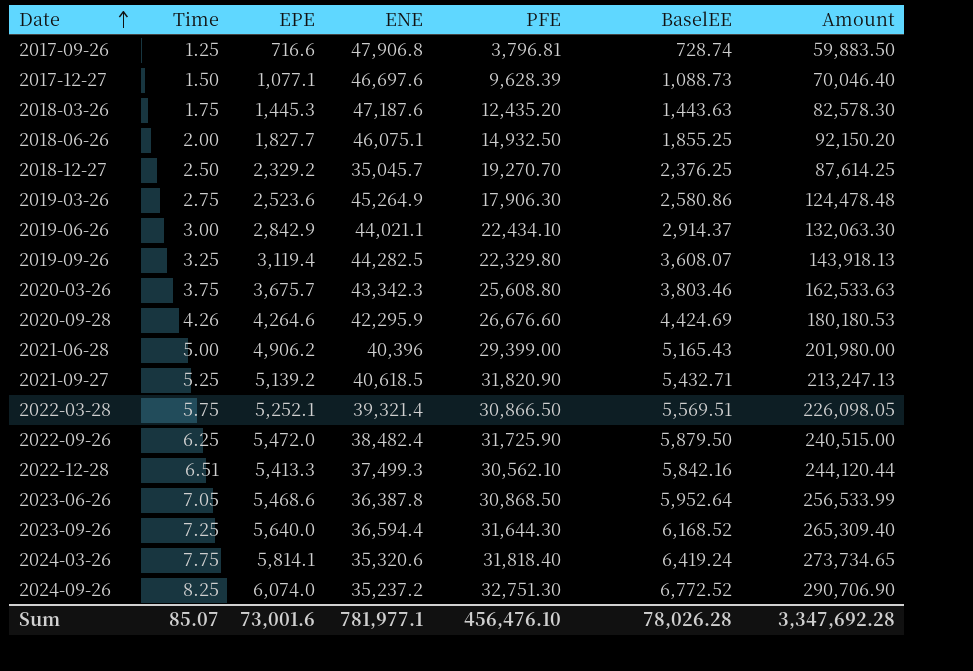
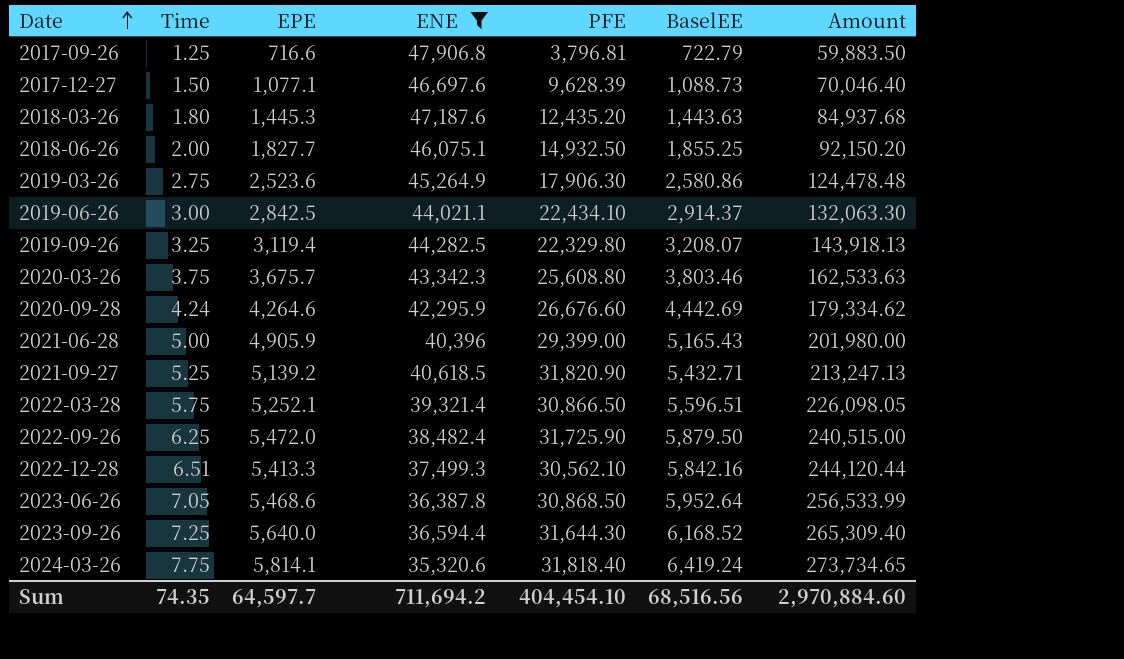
filter: none -> ENE >= 35,320.6
2017-09-26 | BaselEE: 728.74 -> 722.79
2018-03-26 | Time: 1.75 -> 1.80
2018-03-26 | Amount: 82,578.30 -> 84,937.68
2019-06-26 | EPE: 2,842.9 -> 2,842.5
2019-09-26 | BaselEE: 3,608.07 -> 3,208.07
2020-09-28 | Time: 4.26 -> 4.24
2020-09-28 | BaselEE: 4,424.69 -> 4,442.69
2020-09-28 | Amount: 180,180.53 -> 179,334.62
2021-06-28 | EPE: 4,906.2 -> 4,905.9
2022-03-28 | BaselEE: 5,569.51 -> 5,596.51
Sum | Time: 85.07 -> 74.35
Sum | EPE: 73,001.6 -> 64,597.7
Sum | ENE: 781,977.1 -> 711,694.2
Sum | PFE: 456,476.10 -> 404,454.10
Sum | BaselEE: 78,026.28 -> 68,516.56
Sum | Amount: 3,347,692.28 -> 2,970,884.60

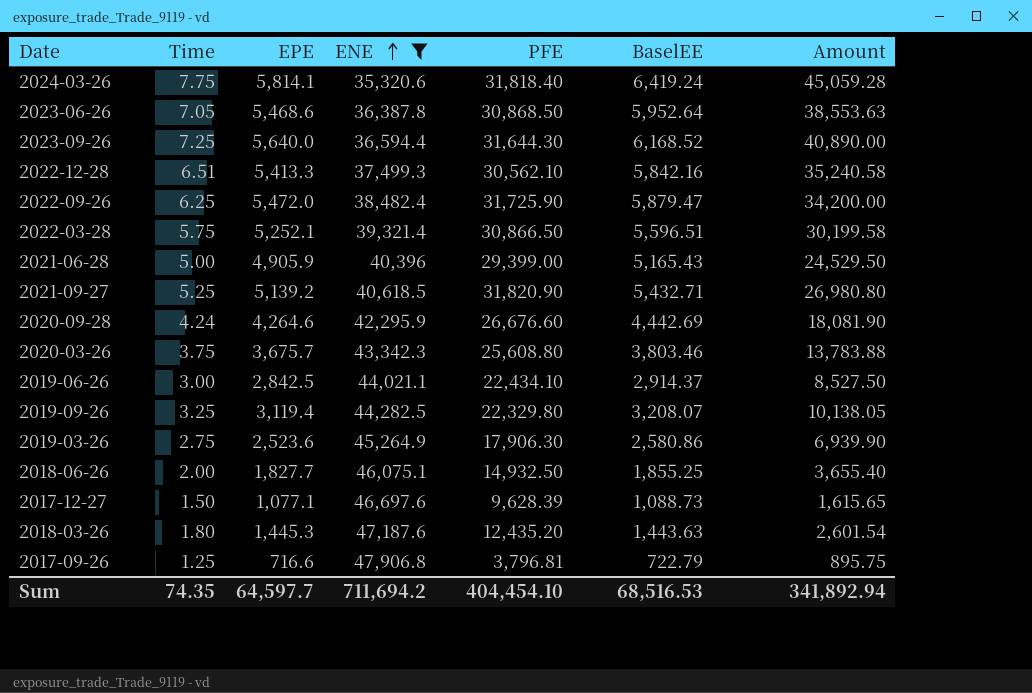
row order: Date ascending -> ENE ascending
column Amount | formula: [Time] * [ENE] -> [Time] * [EPE]
2022-09-26 | BaselEE: 5,879.50 -> 5,879.47
Sum | BaselEE: 68,516.56 -> 68,516.53
Sum | Amount: 2,970,884.60 -> 341,892.94

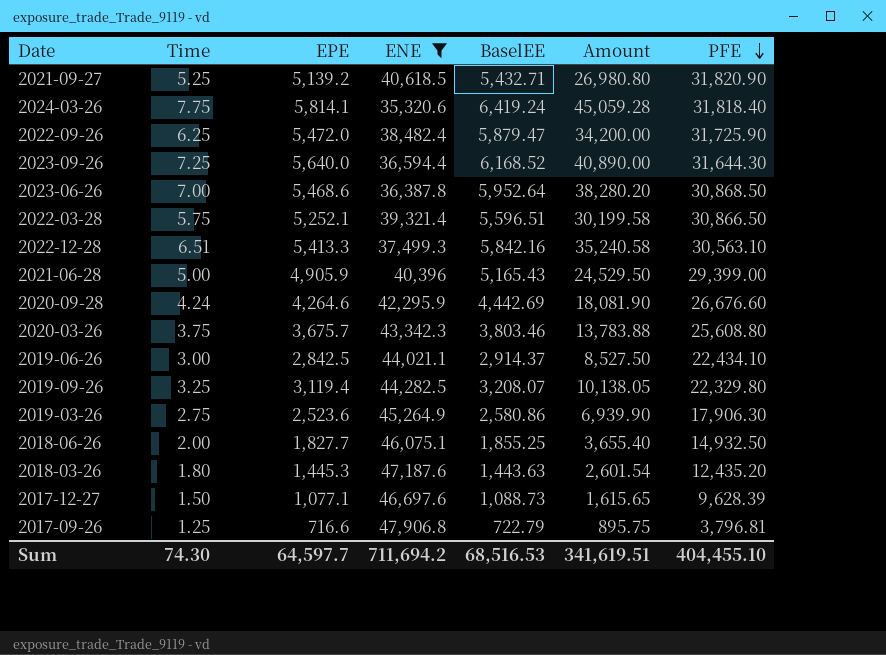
row order: ENE ascending -> PFE descending
column PFE | position: 5 -> 7
2023-06-26 | Time: 7.05 -> 7.00
2023-06-26 | Amount: 38,553.63 -> 38,280.20
2022-12-28 | PFE: 30,562.10 -> 30,563.10
Sum | Time: 74.35 -> 74.30
Sum | Amount: 341,892.94 -> 341,619.51
Sum | PFE: 404,454.10 -> 404,455.10

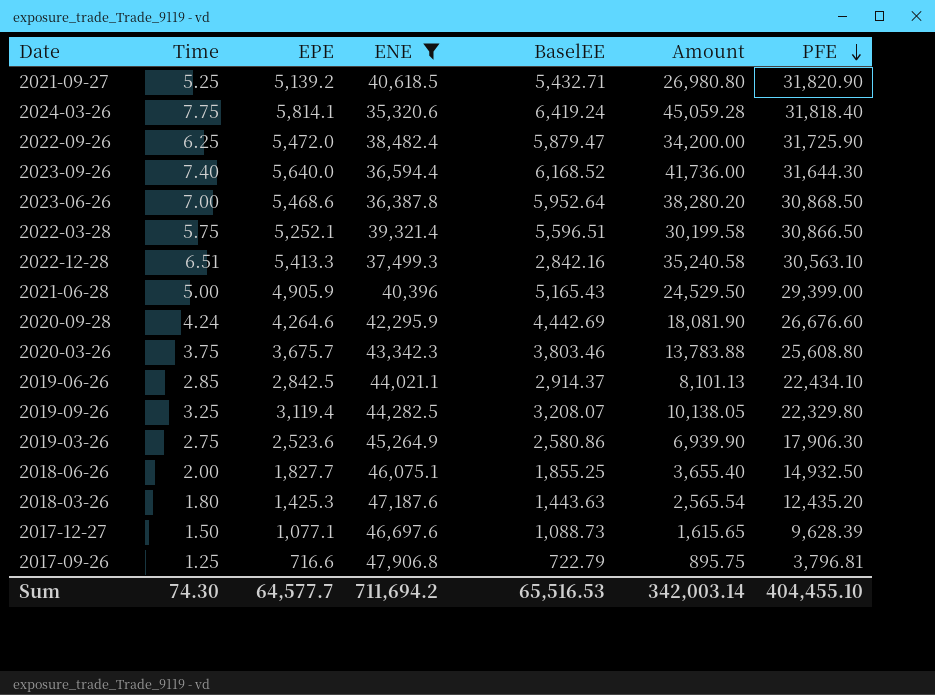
2023-09-26 | Time: 7.25 -> 7.40
2023-09-26 | Amount: 40,890.00 -> 41,736.00
2022-12-28 | BaselEE: 5,842.16 -> 2,842.16
2019-06-26 | Time: 3.00 -> 2.85
2019-06-26 | Amount: 8,527.50 -> 8,101.13
2018-03-26 | EPE: 1,445.3 -> 1,425.3
2018-03-26 | Amount: 2,601.54 -> 2,565.54
Sum | EPE: 64,597.7 -> 64,577.7
Sum | BaselEE: 68,516.53 -> 65,516.53
Sum | Amount: 341,619.51 -> 342,003.14

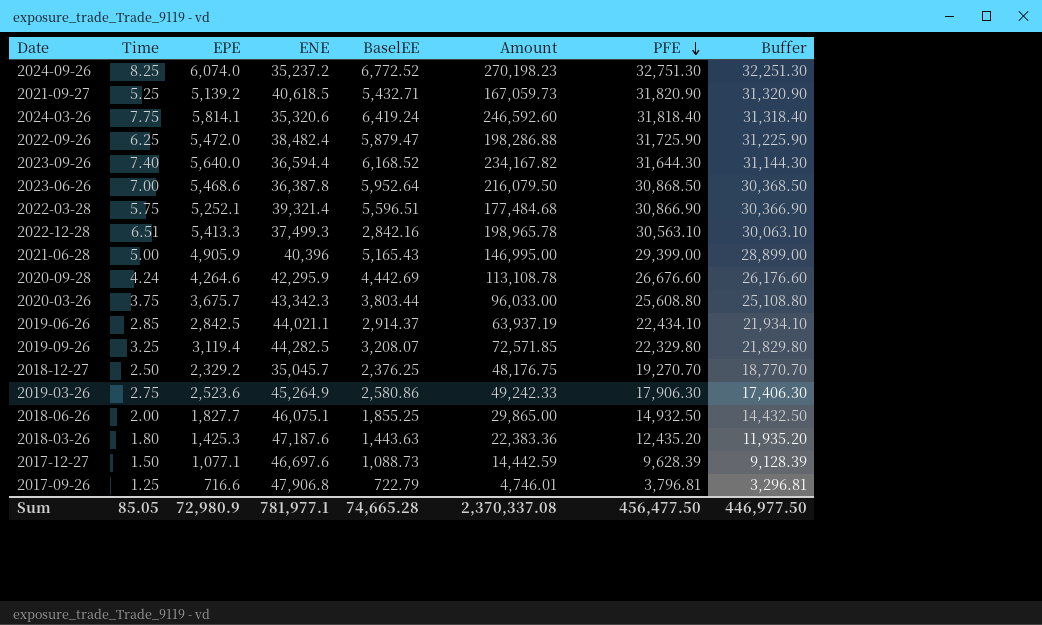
filter: ENE >= 35,320.6 -> none
column Amount | formula: [Time] * [EPE] -> [Time] * [PFE]
column Buffer | formula: none -> [PFE] - 500
2022-03-28 | PFE: 30,866.50 -> 30,866.90
2020-03-26 | BaselEE: 3,803.46 -> 3,803.44
Sum | Time: 74.30 -> 85.05
Sum | EPE: 64,577.7 -> 72,980.9
Sum | ENE: 711,694.2 -> 781,977.1
Sum | BaselEE: 65,516.53 -> 74,665.28
Sum | Amount: 342,003.14 -> 2,370,337.08
Sum | PFE: 404,455.10 -> 456,477.50

